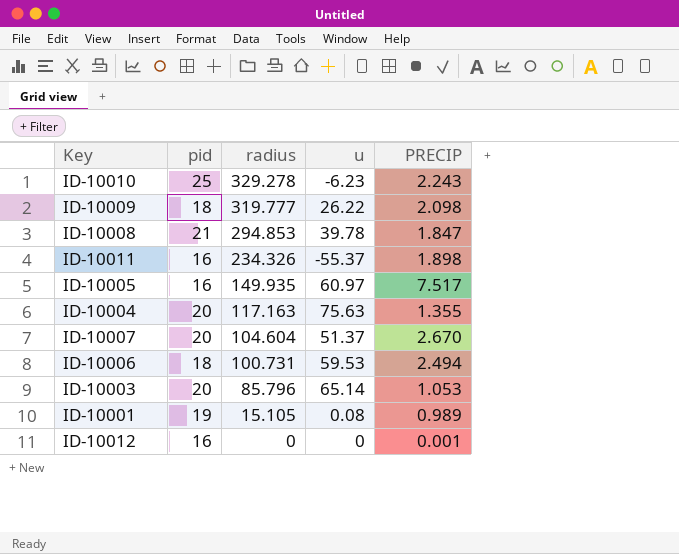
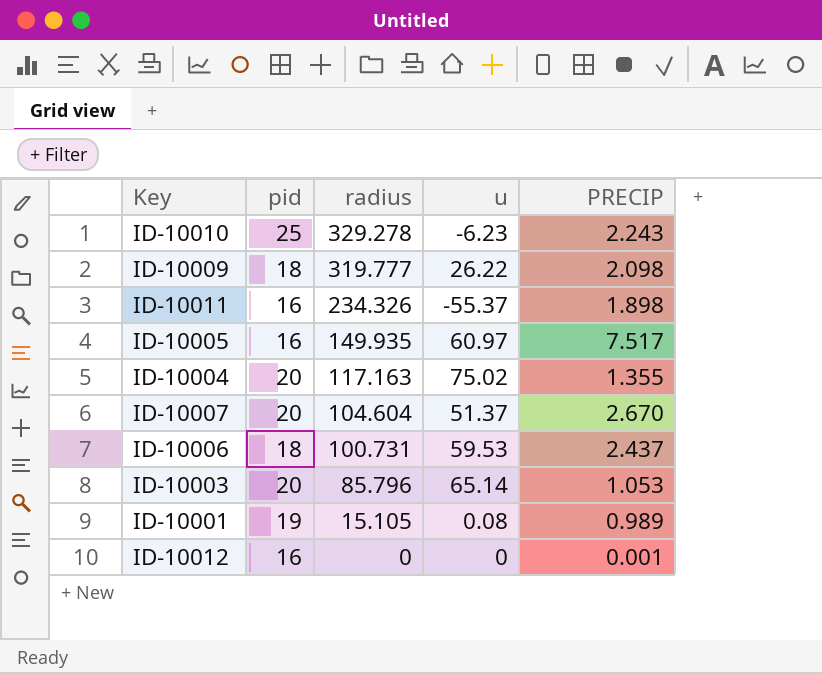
row ID-10008: 21 | 294.853 | 39.78 | 1.847 -> none
ID-10004 | u: 75.63 -> 75.02
ID-10006 | PRECIP: 2.494 -> 2.437

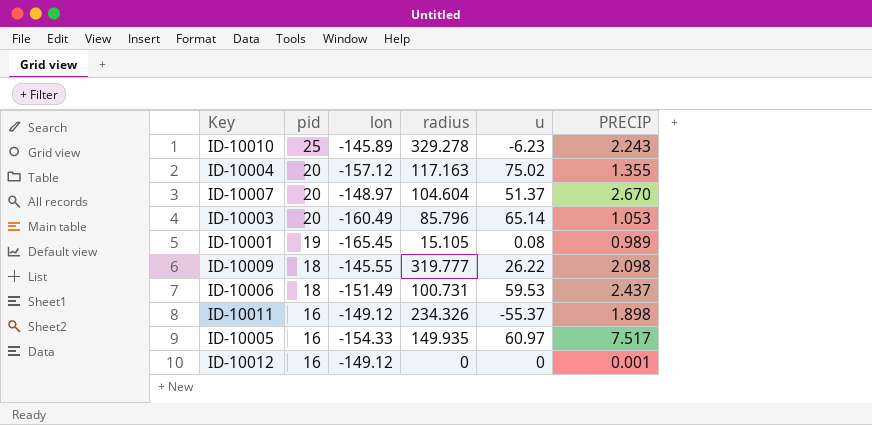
row order: radius descending -> pid descending
column lon | position: none -> 3

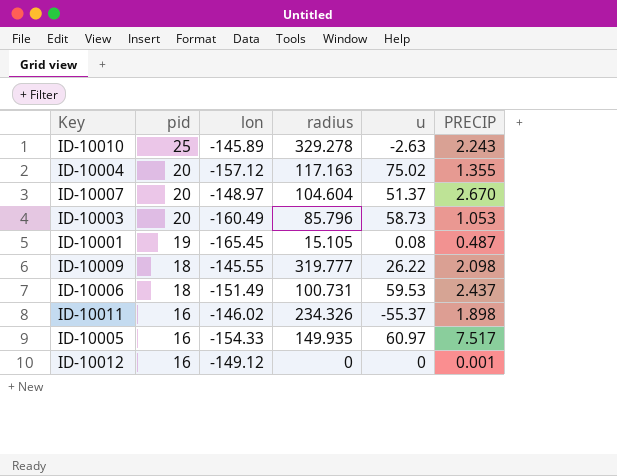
ID-10010 | u: -6.23 -> -2.63
ID-10003 | u: 65.14 -> 58.73
ID-10001 | PRECIP: 0.989 -> 0.487
ID-10011 | lon: -149.12 -> -146.02

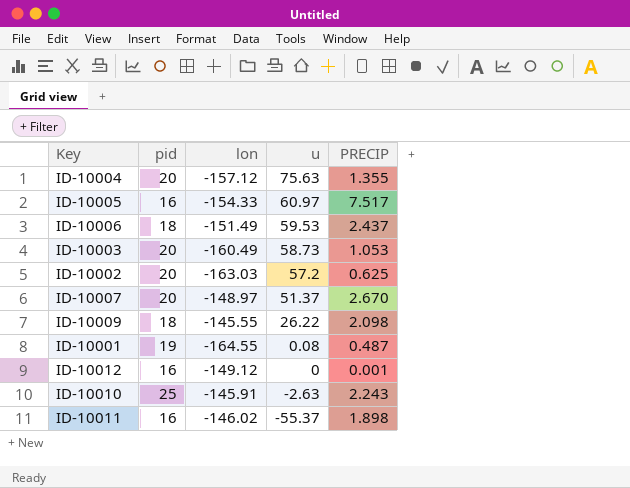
row order: pid descending -> u descending
column radius | position: 4 -> none
ID-10004 | u: 75.02 -> 75.63
row ID-10002: none -> 20 | -163.03 | 57.2 | 0.625
ID-10001 | lon: -165.45 -> -164.55
ID-10010 | lon: -145.89 -> -145.91

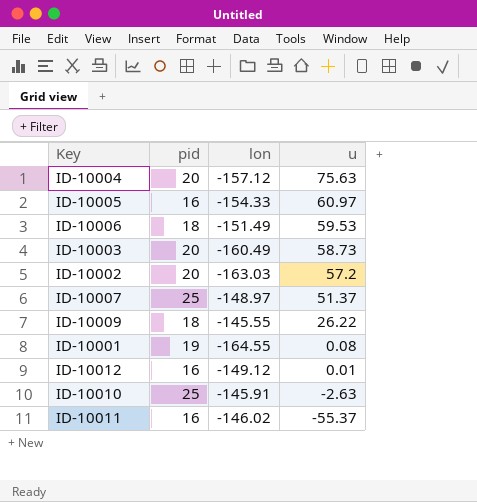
column PRECIP | position: 5 -> none
ID-10007 | pid: 20 -> 25
ID-10012 | u: 0 -> 0.01

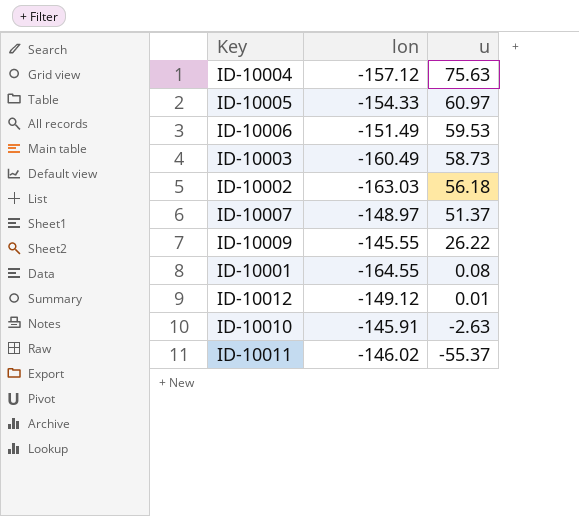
column pid | position: 2 -> none
ID-10002 | u: 57.2 -> 56.18

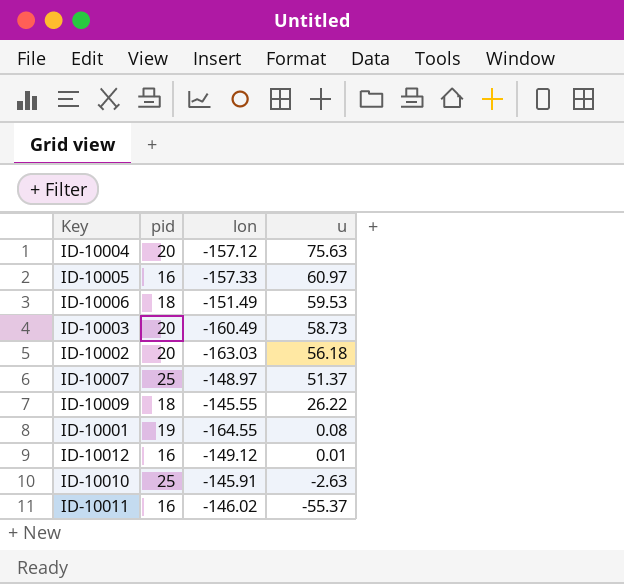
column pid | position: none -> 2
ID-10005 | lon: -154.33 -> -157.33

